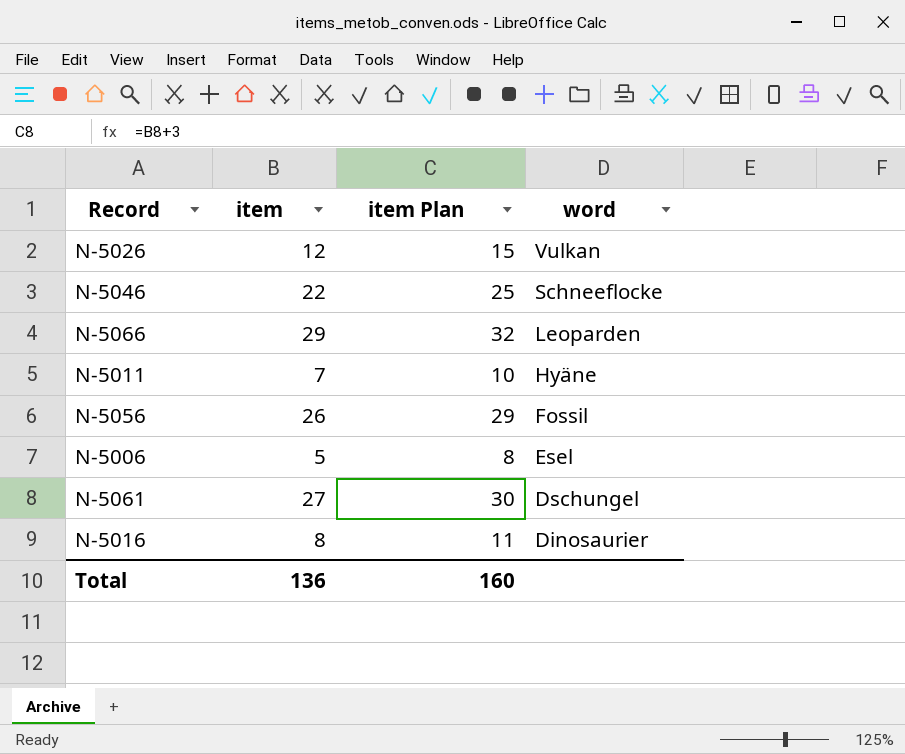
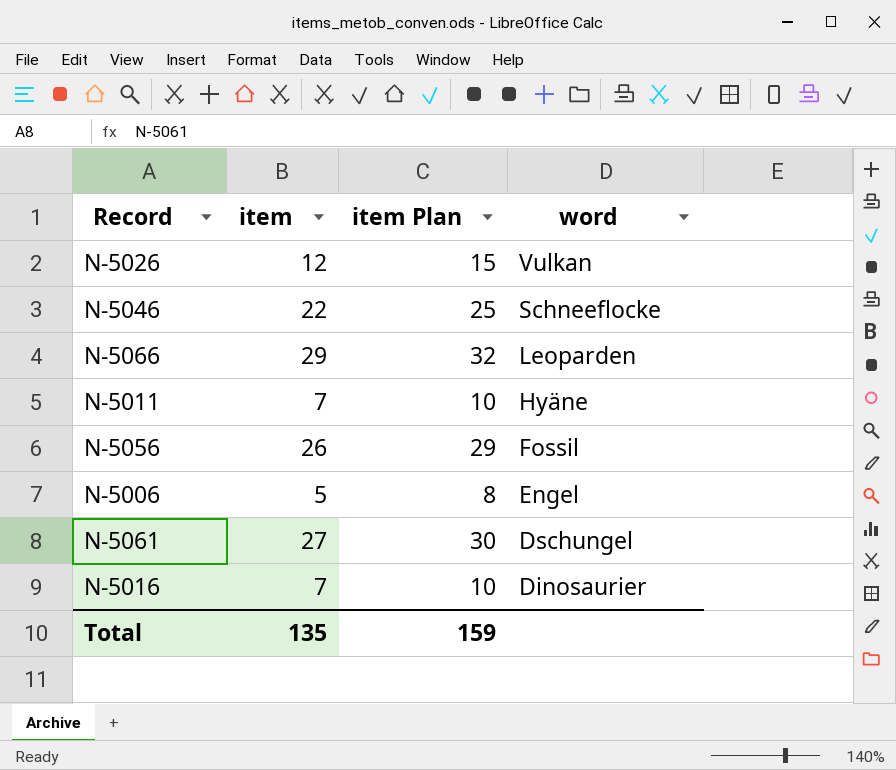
N-5006 | word: Esel -> Engel
N-5016 | item: 8 -> 7
N-5016 | item Plan: 11 -> 10
Total | item: 136 -> 135
Total | item Plan: 160 -> 159

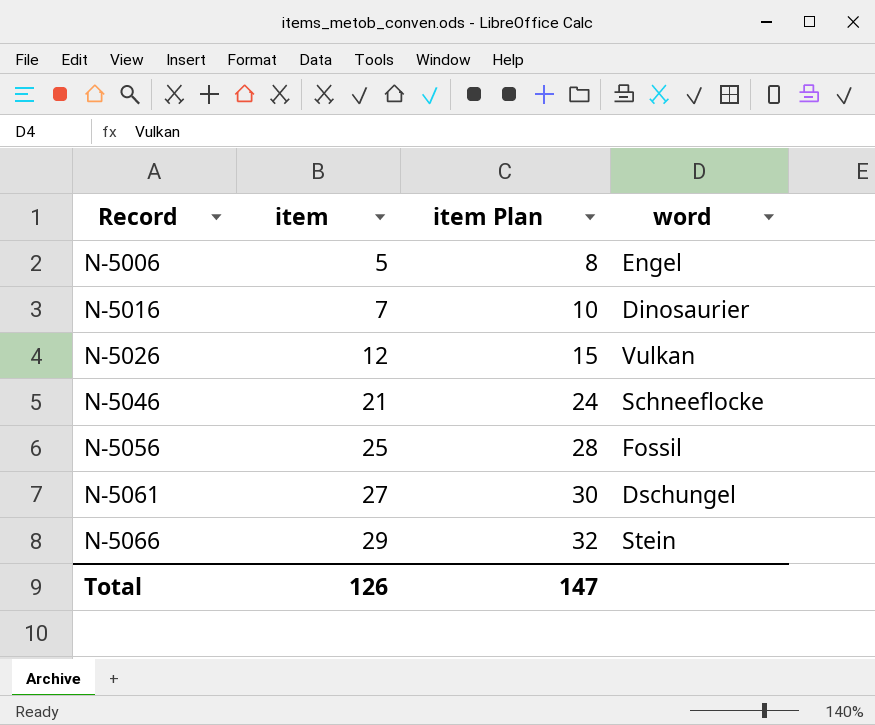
row order: word descending -> Record ascending
row N-5011: 7 | 10 | Hyäne -> none
N-5046 | item: 22 -> 21
N-5046 | item Plan: 25 -> 24
N-5056 | item: 26 -> 25
N-5056 | item Plan: 29 -> 28
N-5066 | word: Leoparden -> Stein
Total | item: 135 -> 126
Total | item Plan: 159 -> 147

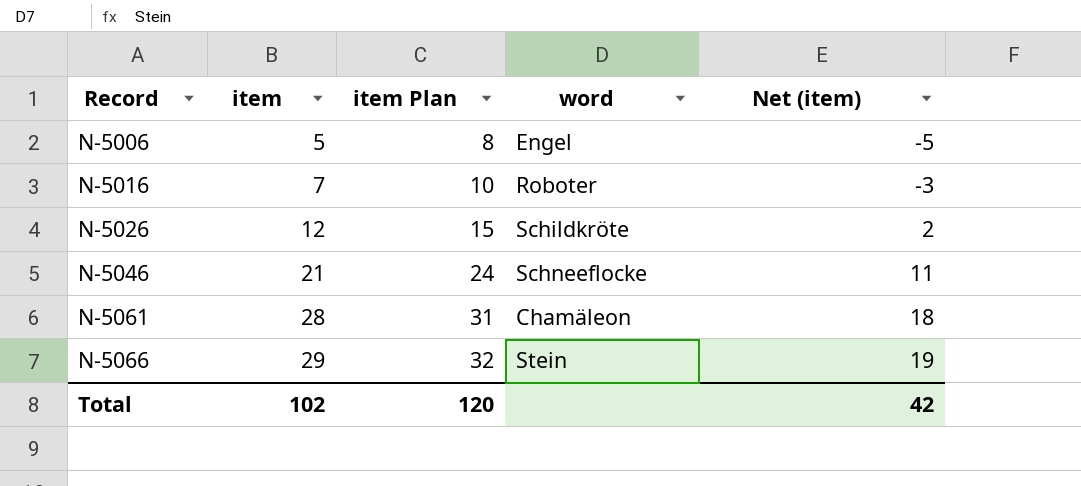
column Net (item) | formula: none -> [item] - 10
row N-5056: 25 | 28 | Fossil -> none
N-5016 | word: Dinosaurier -> Roboter
N-5026 | word: Vulkan -> Schildkröte
N-5061 | item: 27 -> 28
N-5061 | item Plan: 30 -> 31
N-5061 | word: Dschungel -> Chamäleon
Total | item: 126 -> 102
Total | item Plan: 147 -> 120

